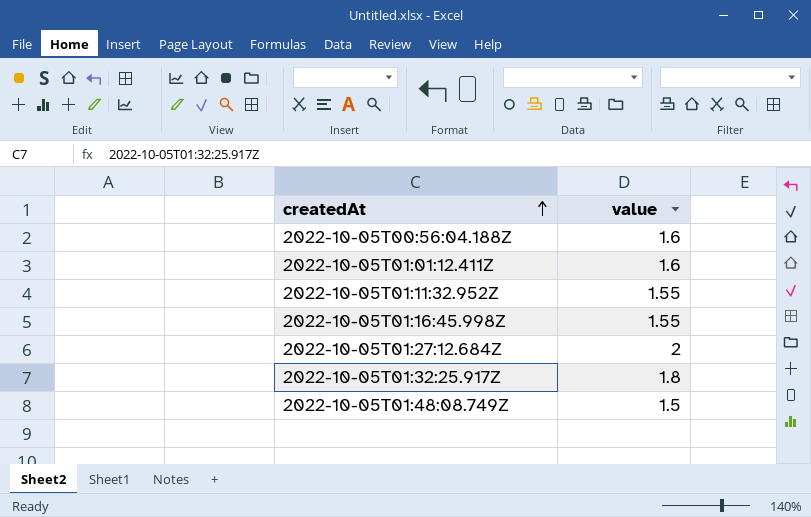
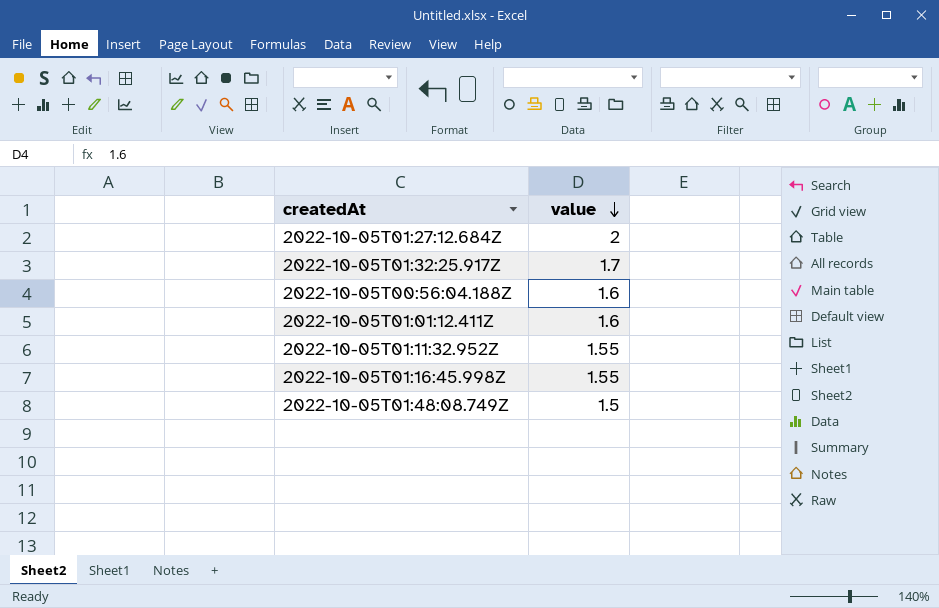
row order: createdAt ascending -> value descending
2022-10-05T01:32:25.917Z | value: 1.8 -> 1.7

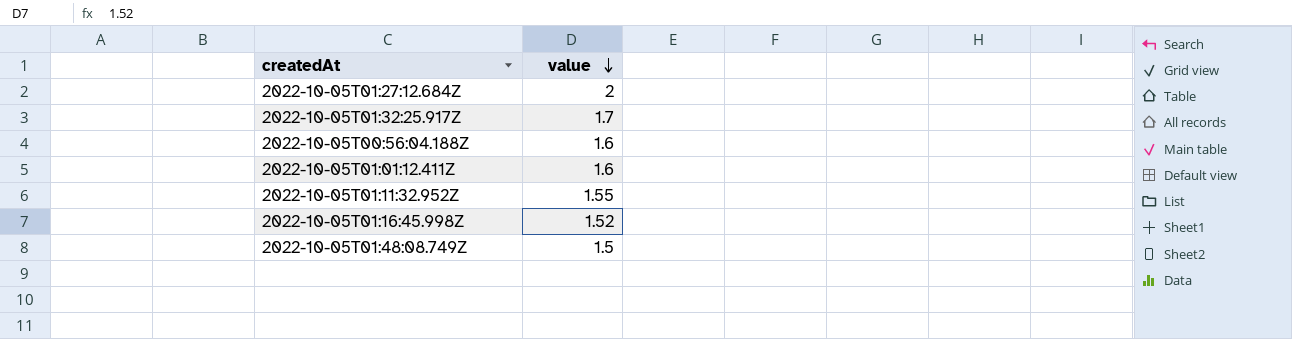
2022-10-05T01:16:45.998Z | value: 1.55 -> 1.52

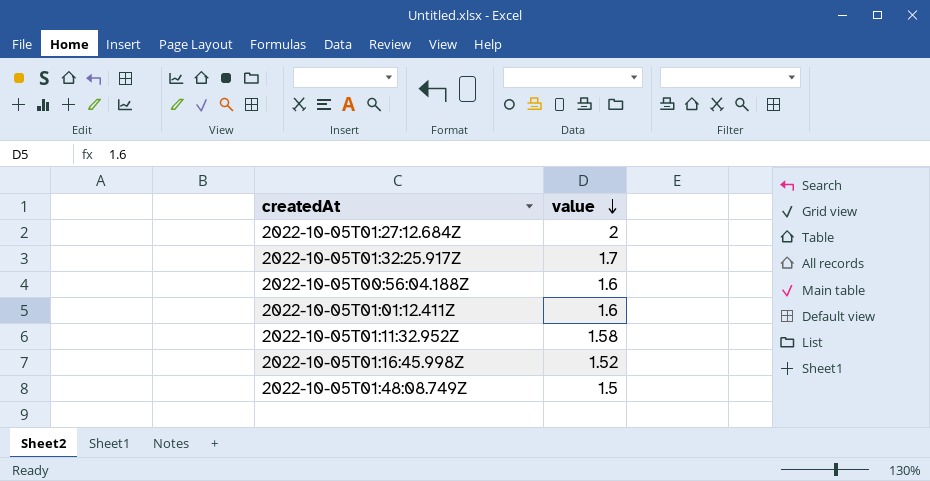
2022-10-05T01:11:32.952Z | value: 1.55 -> 1.58

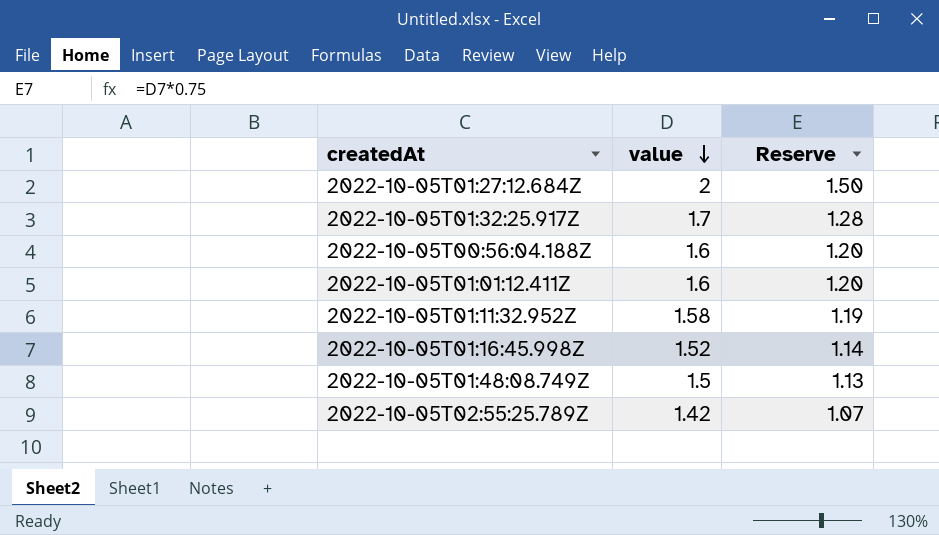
column Reserve | formula: none -> [value] * 0.75
row 2022-10-05T02:55:25.789Z: none -> 1.42 | 1.07

